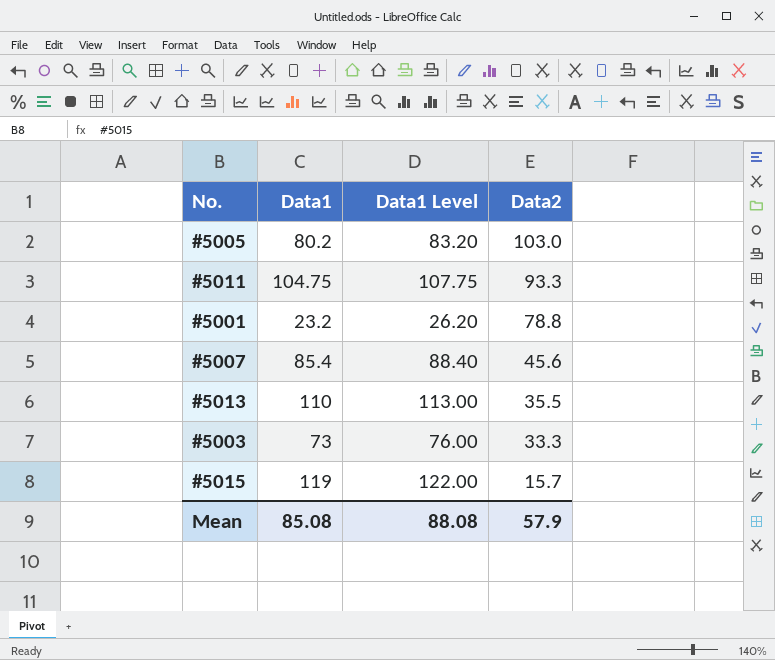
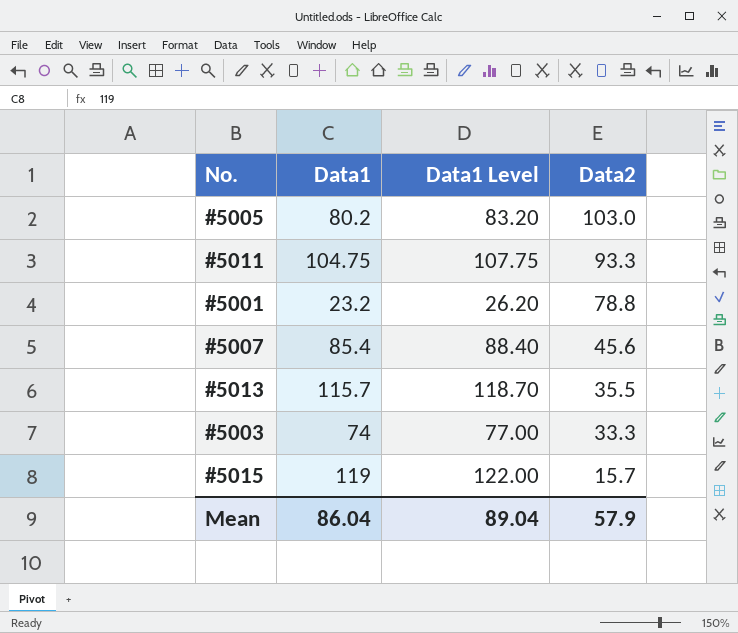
#5013 | Data1: 110 -> 115.7
#5013 | Data1 Level: 113.00 -> 118.70
#5003 | Data1: 73 -> 74
#5003 | Data1 Level: 76.00 -> 77.00
Mean | Data1: 85.08 -> 86.04
Mean | Data1 Level: 88.08 -> 89.04

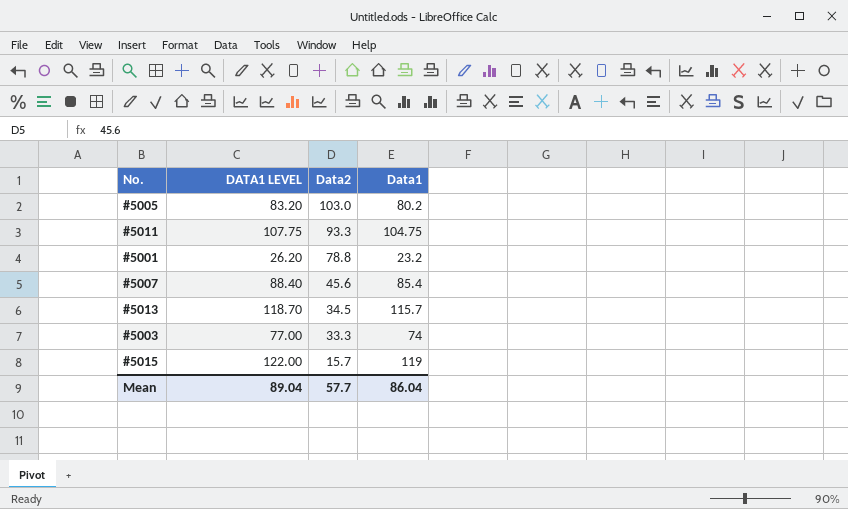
column name: Data1 Level -> DATA1 LEVEL
column Data1 | position: 2 -> 4
#5013 | Data2: 35.5 -> 34.5
Mean | Data2: 57.9 -> 57.7

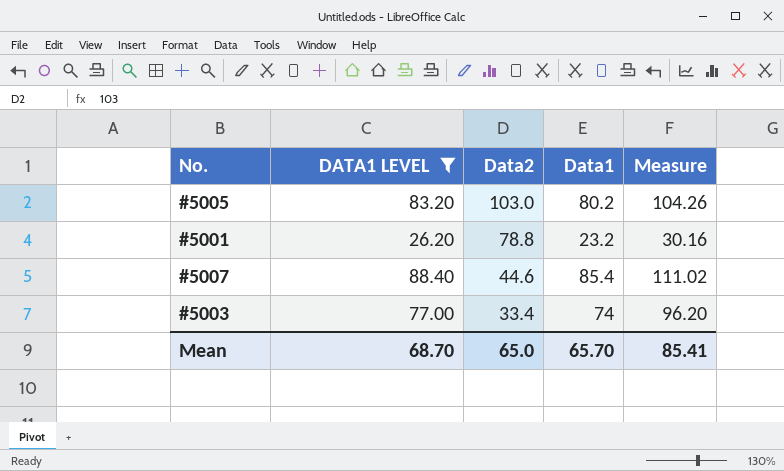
filter: none -> DATA1 LEVEL <= 88.40
column Measure | formula: none -> [Data1] * 1.3
#5007 | Data2: 45.6 -> 44.6
#5003 | Data2: 33.3 -> 33.4
Mean | DATA1 LEVEL: 89.04 -> 68.70
Mean | Data2: 57.7 -> 65.0
Mean | Data1: 86.04 -> 65.70

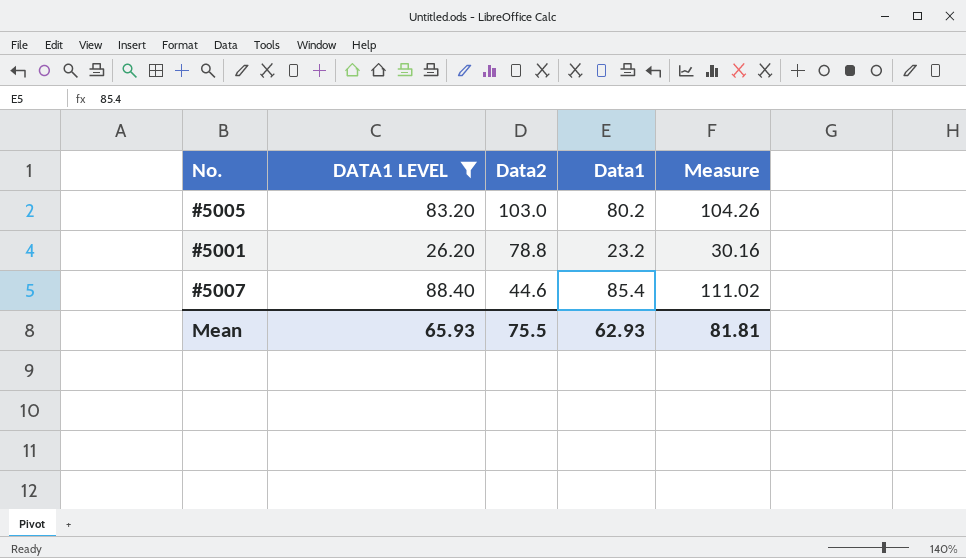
row #5003: 77.00 | 33.4 | 74 | 96.20 -> none
Mean | DATA1 LEVEL: 68.70 -> 65.93
Mean | Data2: 65.0 -> 75.5
Mean | Data1: 65.70 -> 62.93
Mean | Measure: 85.41 -> 81.81

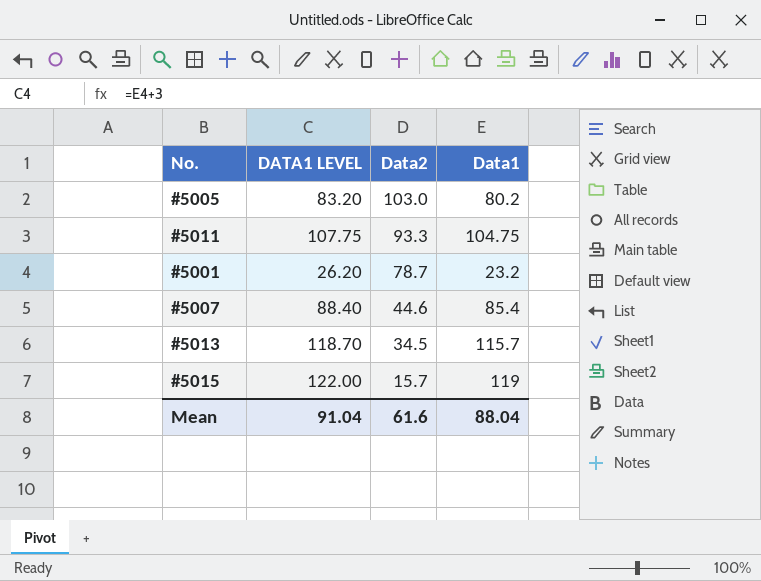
filter: DATA1 LEVEL <= 88.40 -> none
column Measure | formula: [Data1] * 1.3 -> none
#5001 | Data2: 78.8 -> 78.7
Mean | DATA1 LEVEL: 65.93 -> 91.04
Mean | Data2: 75.5 -> 61.6
Mean | Data1: 62.93 -> 88.04

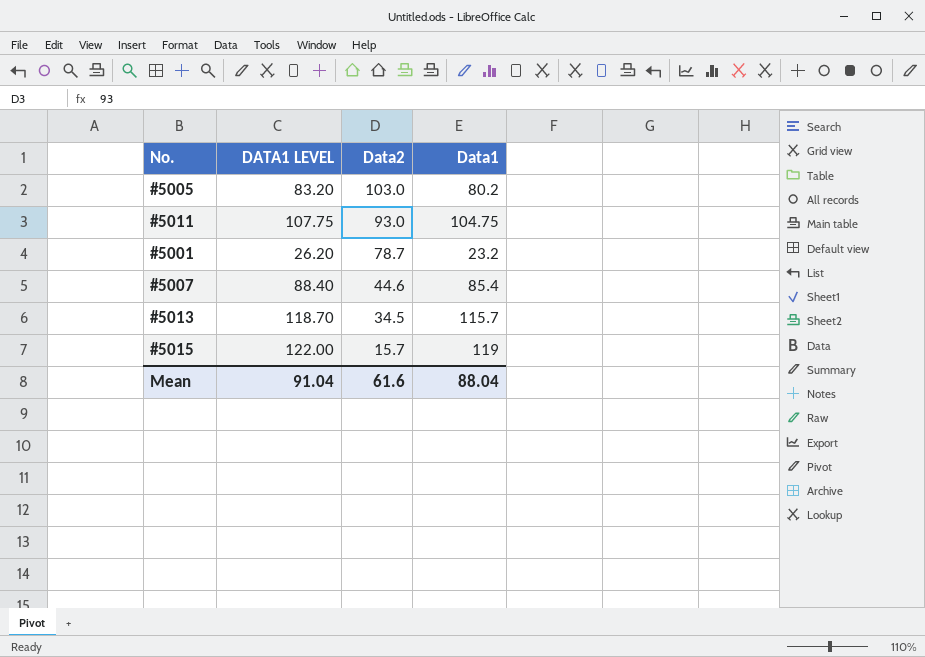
#5011 | Data2: 93.3 -> 93.0

